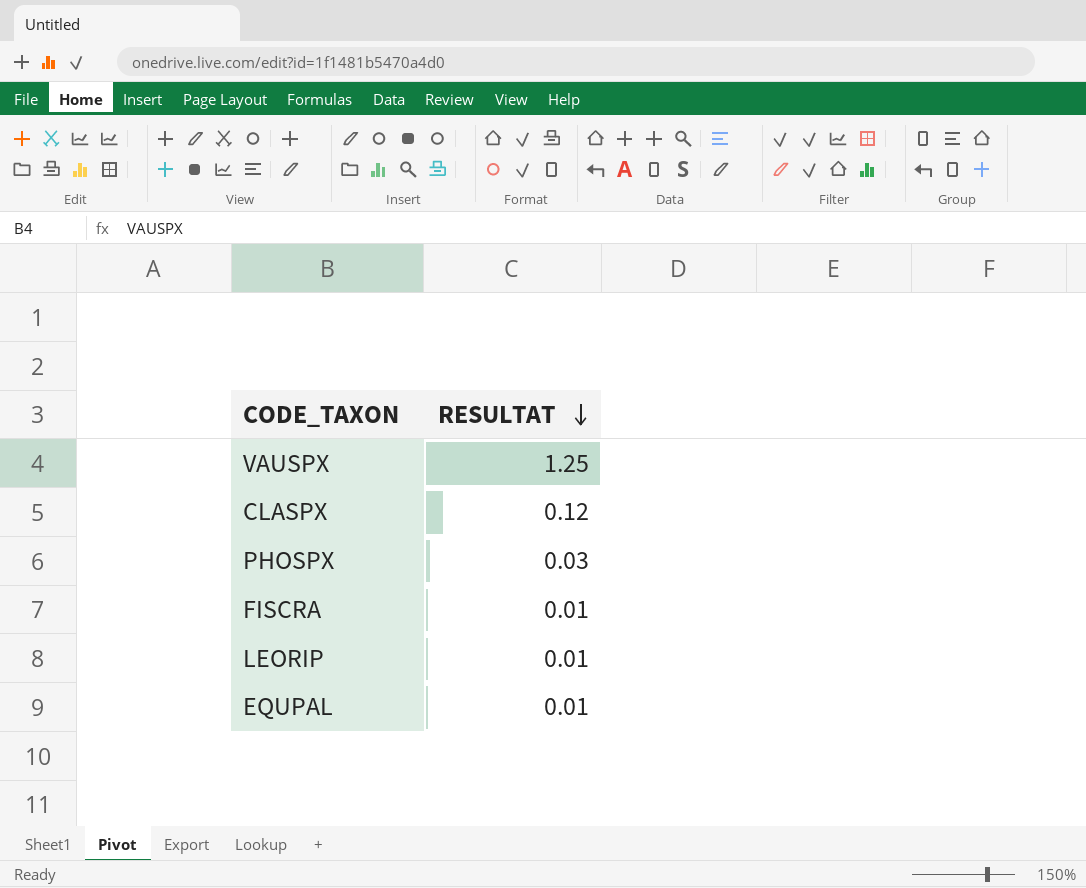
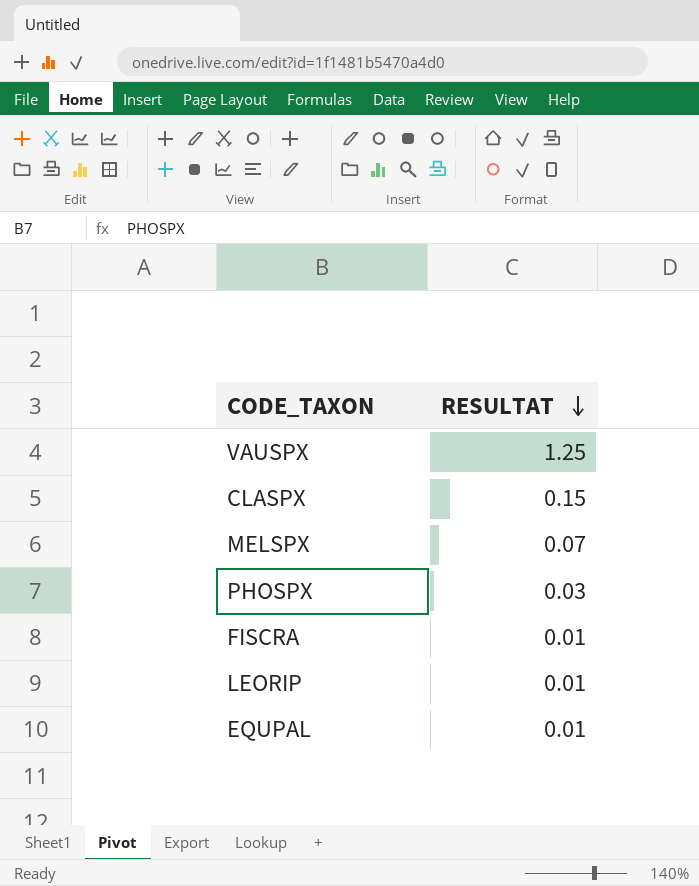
CLASPX | RESULTAT: 0.12 -> 0.15
row MELSPX: none -> 0.07

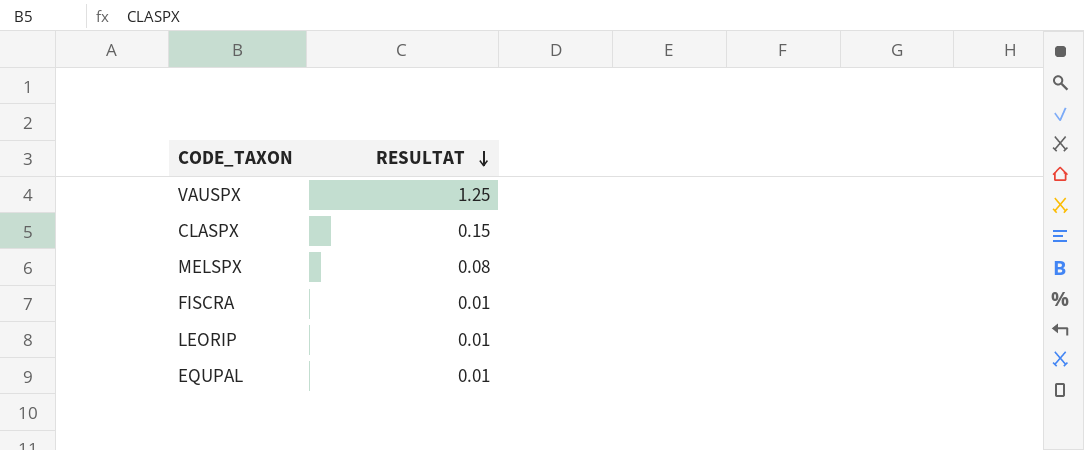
row PHOSPX: 0.03 -> none
MELSPX | RESULTAT: 0.07 -> 0.08

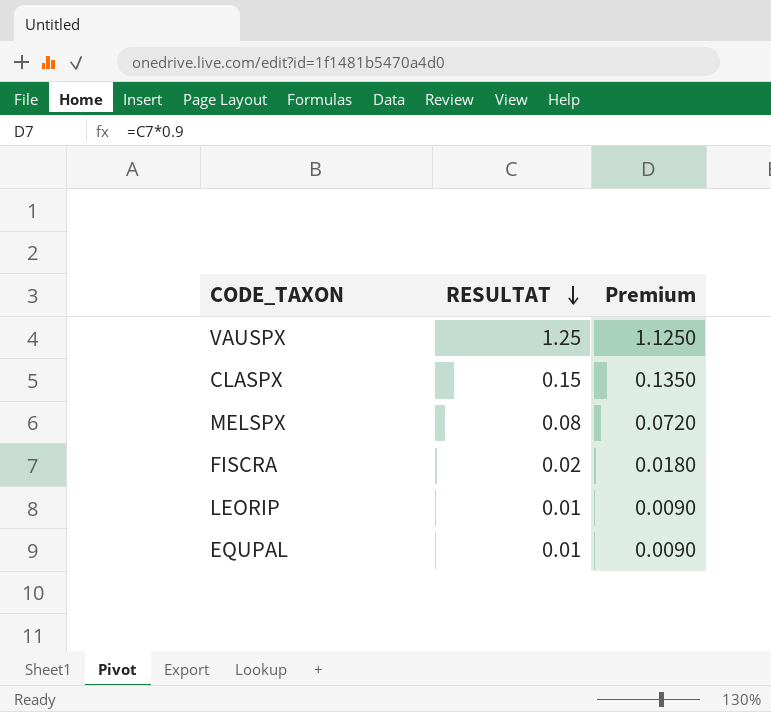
column Premium | formula: none -> [RESULTAT] * 0.9
FISCRA | RESULTAT: 0.01 -> 0.02

